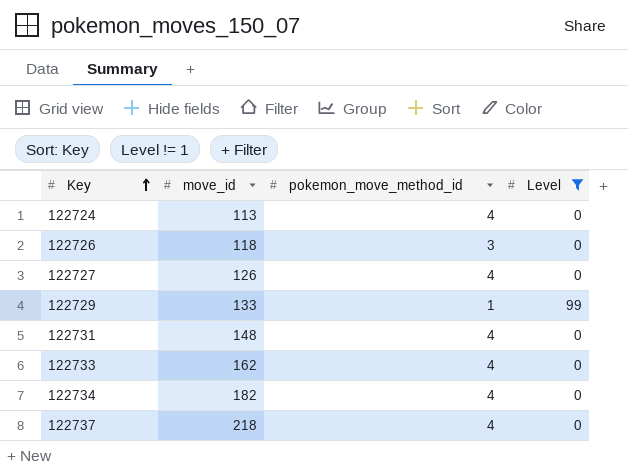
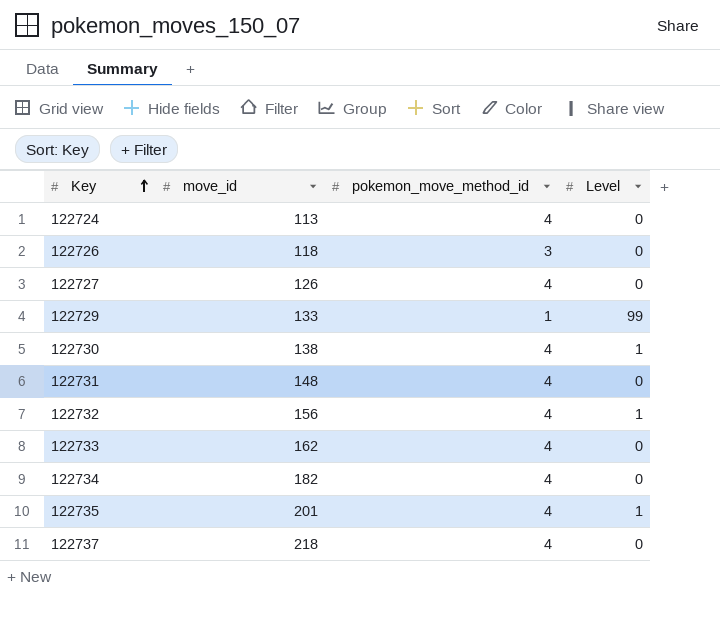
filter: Level != 1 -> none

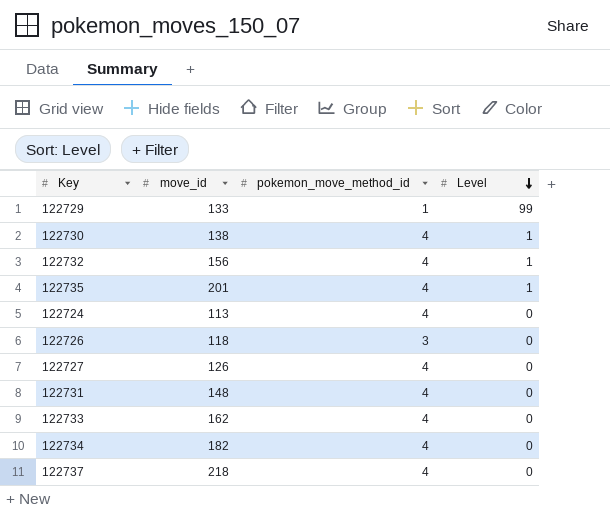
row order: Key ascending -> Level descending

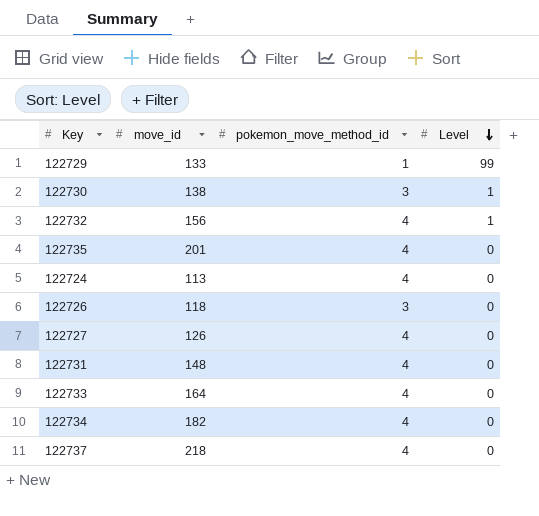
122730 | pokemon_move_method_id: 4 -> 3
122735 | Level: 1 -> 0
122733 | move_id: 162 -> 164

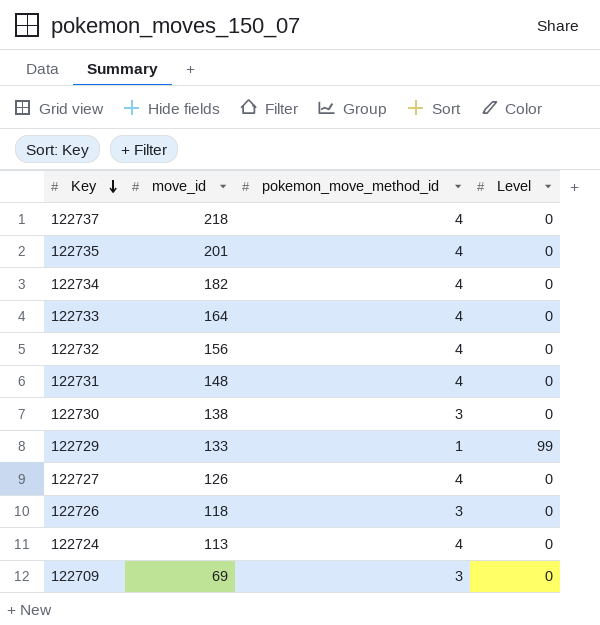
row order: Level descending -> Key descending
122732 | Level: 1 -> 0
122730 | Level: 1 -> 0
row 122709: none -> 69 | 3 | 0

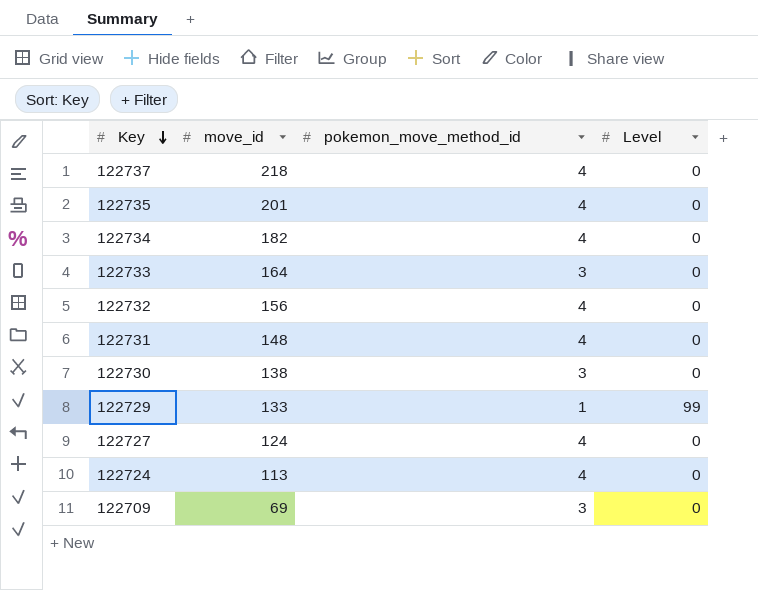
row 122726: 118 | 3 | 0 -> none
122733 | pokemon_move_method_id: 4 -> 3
122727 | move_id: 126 -> 124

